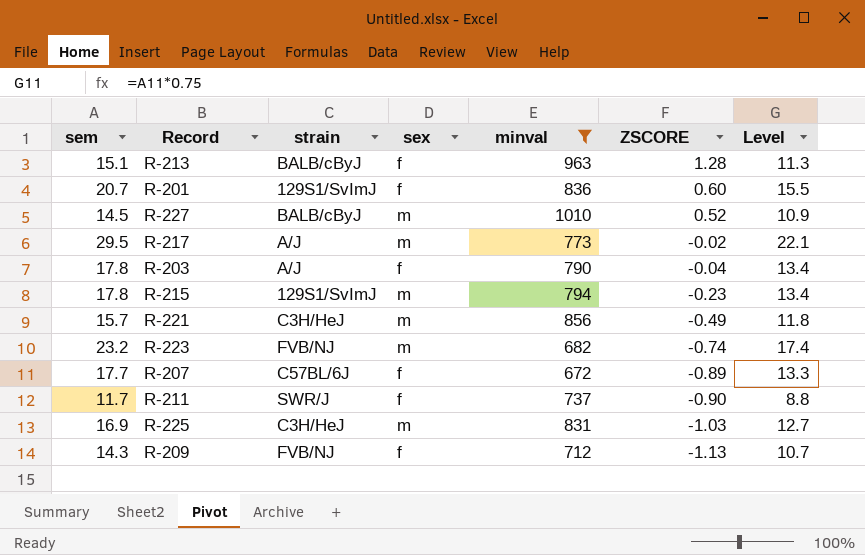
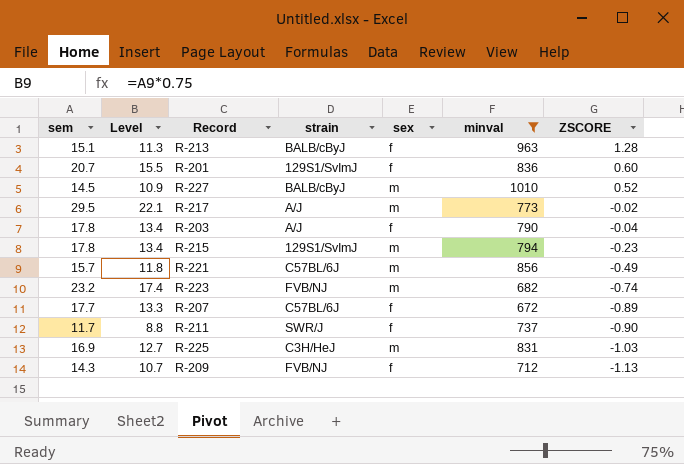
column Level | position: 7 -> 2
R-221 | strain: C3H/HeJ -> C57BL/6J

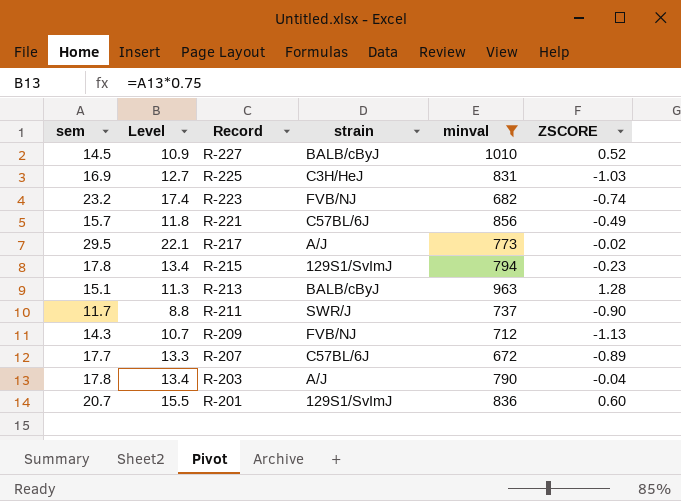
row order: ZSCORE descending -> Record descending
column sex | position: 5 -> none

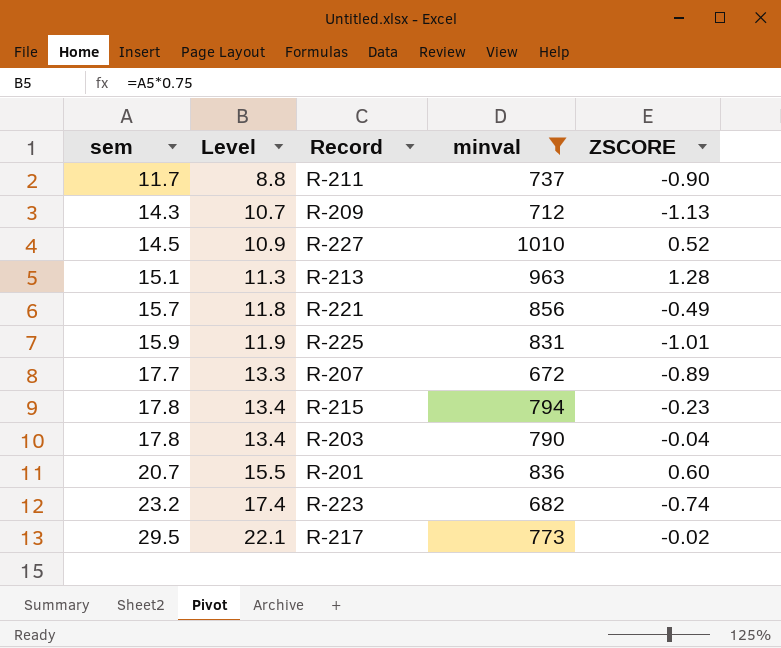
row order: Record descending -> sem ascending
column strain | position: 4 -> none
R-225 | sem: 16.9 -> 15.9
R-225 | Level: 12.7 -> 11.9
R-225 | ZSCORE: -1.03 -> -1.01

